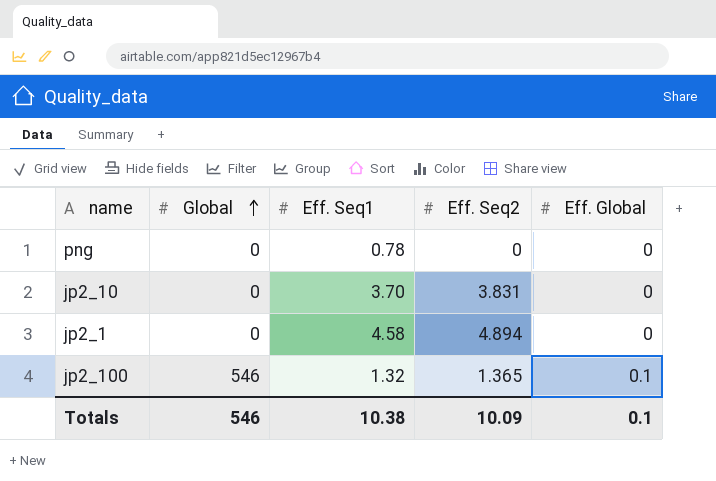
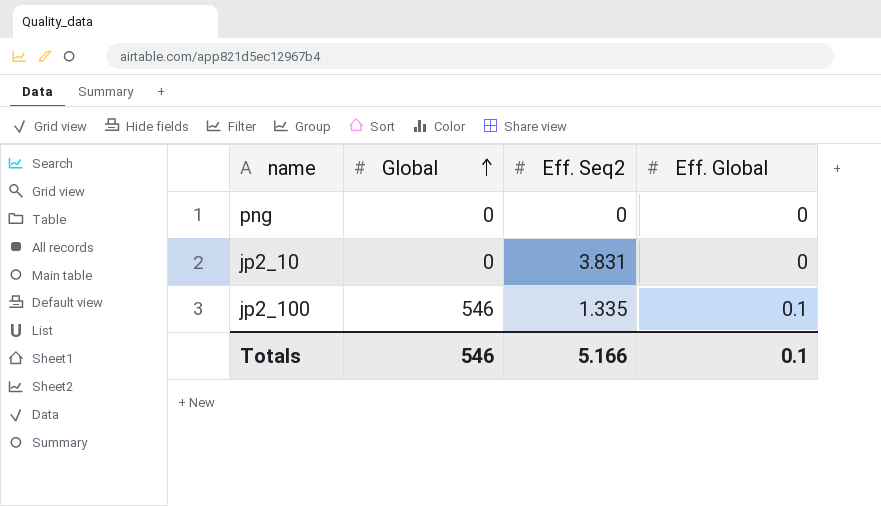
column Eff. Seq1 | position: 3 -> none
row jp2_1: 0 | 4.58 | 4.894 | 0 -> none
jp2_100 | Eff. Seq2: 1.365 -> 1.335
Totals | Eff. Seq2: 10.09 -> 5.166

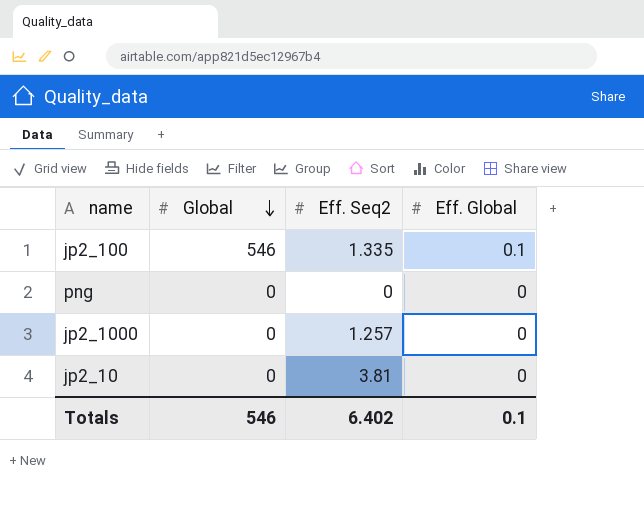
row order: Global ascending -> Global descending
row jp2_1000: none -> 0 | 1.257 | 0
jp2_10 | Eff. Seq2: 3.831 -> 3.81
Totals | Eff. Seq2: 5.166 -> 6.402

